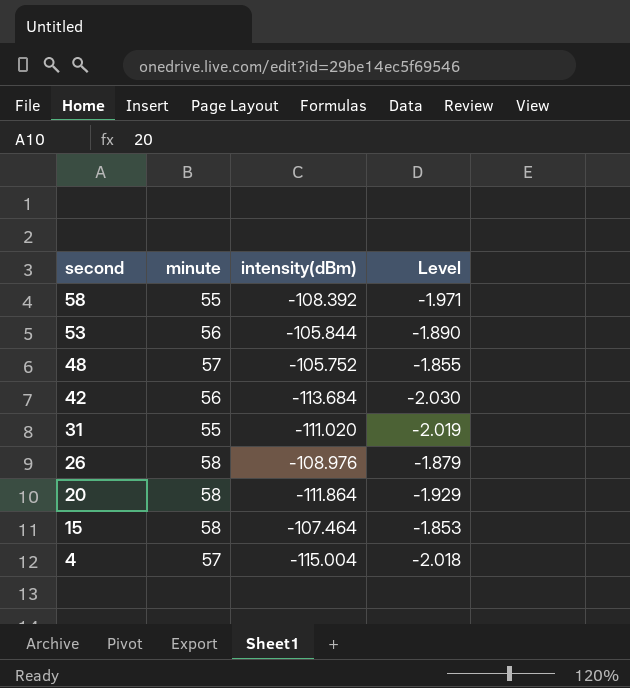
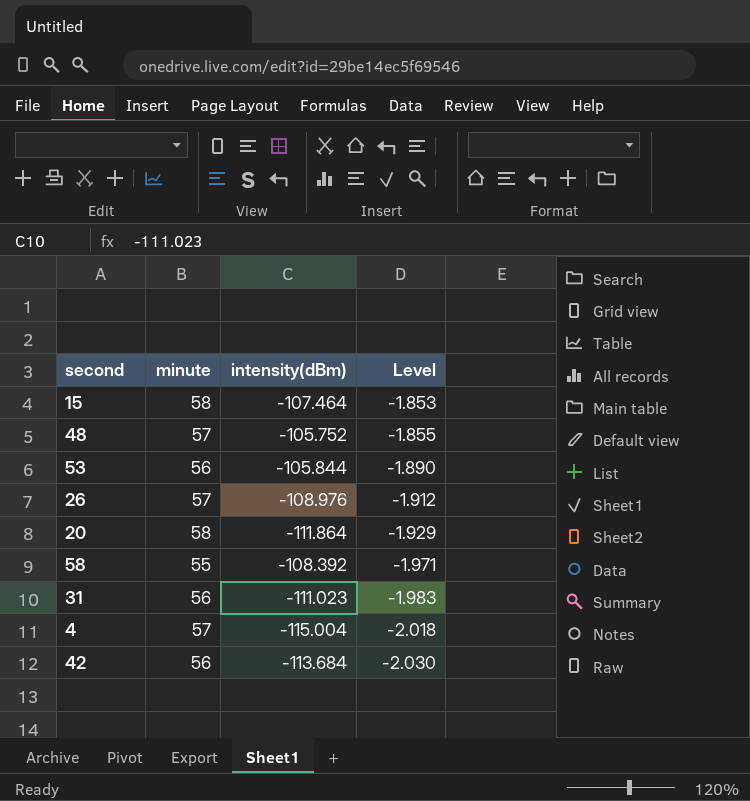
row order: second descending -> Level descending
26 | minute: 58 -> 57
26 | Level: -1.879 -> -1.912
31 | minute: 55 -> 56
31 | intensity(dBm): -111.020 -> -111.023
31 | Level: -2.019 -> -1.983

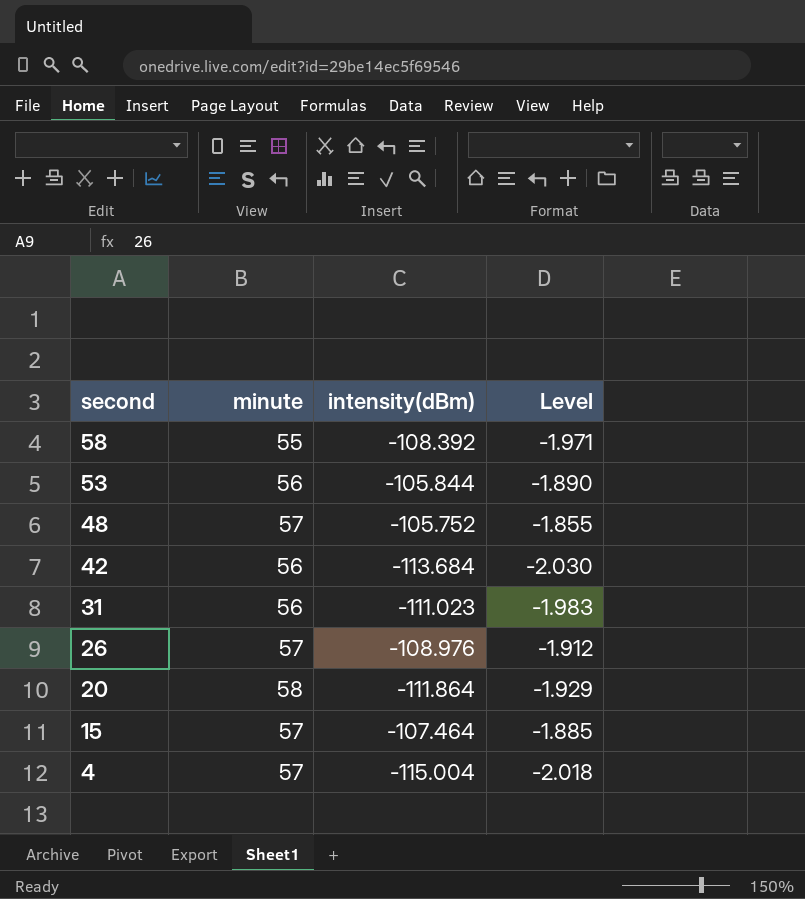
row order: Level descending -> second descending
15 | minute: 58 -> 57
15 | Level: -1.853 -> -1.885

